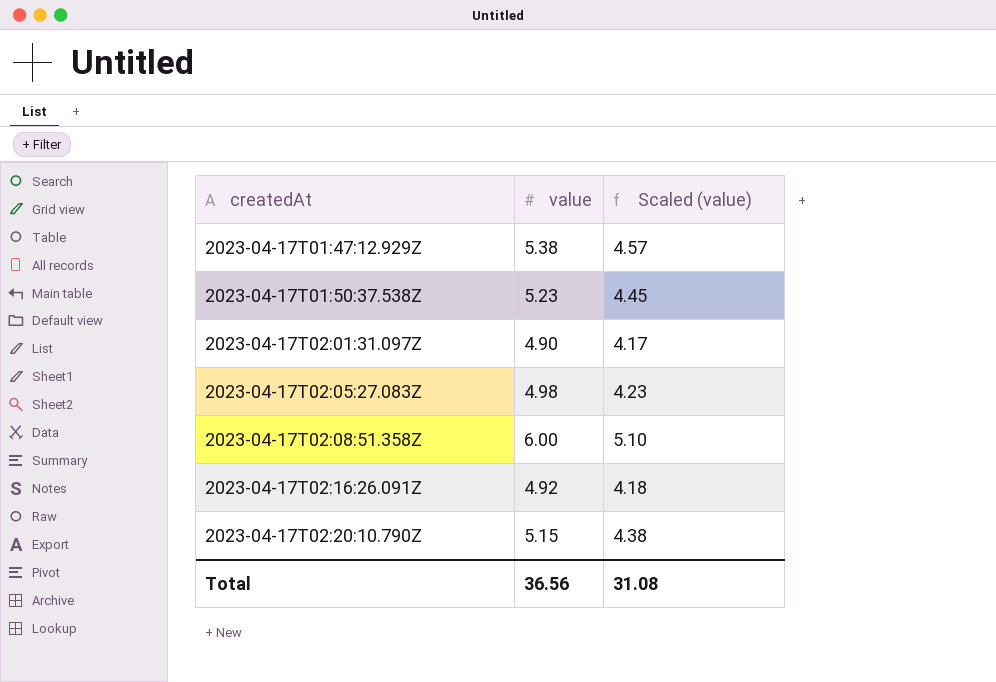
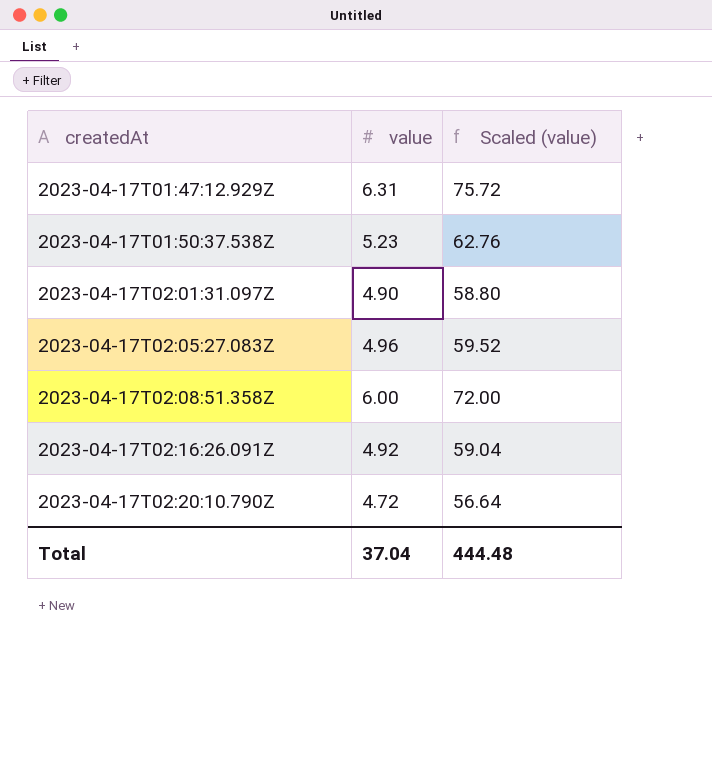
column Scaled (value) | formula: [value] * 0.85 -> [value] * 12
2023-04-17T01:47:12.929Z | value: 5.38 -> 6.31
2023-04-17T02:05:27.083Z | value: 4.98 -> 4.96
2023-04-17T02:20:10.790Z | value: 5.15 -> 4.72
Total | value: 36.56 -> 37.04
Total | Scaled (value): 31.08 -> 444.48

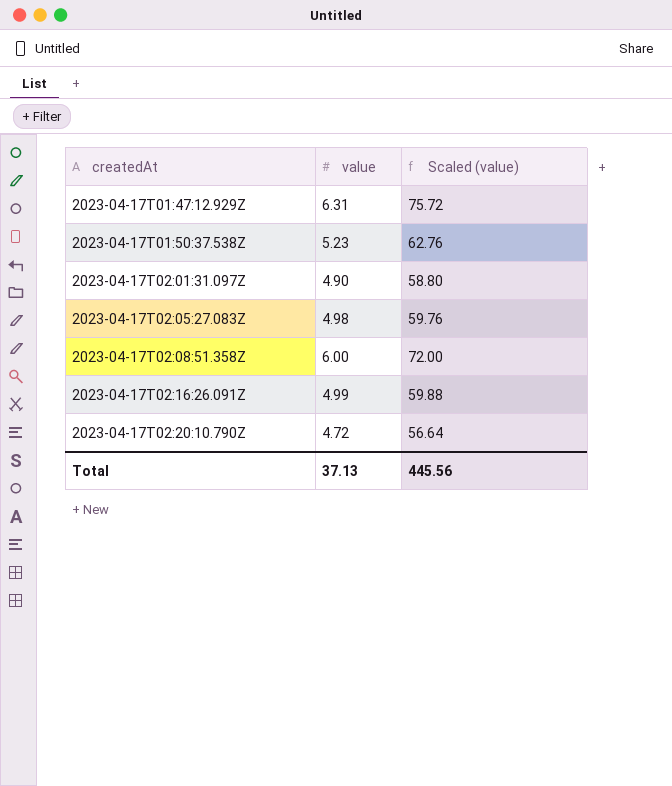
2023-04-17T02:05:27.083Z | value: 4.96 -> 4.98
2023-04-17T02:05:27.083Z | Scaled (value): 59.52 -> 59.76
2023-04-17T02:16:26.091Z | value: 4.92 -> 4.99
2023-04-17T02:16:26.091Z | Scaled (value): 59.04 -> 59.88
Total | value: 37.04 -> 37.13
Total | Scaled (value): 444.48 -> 445.56

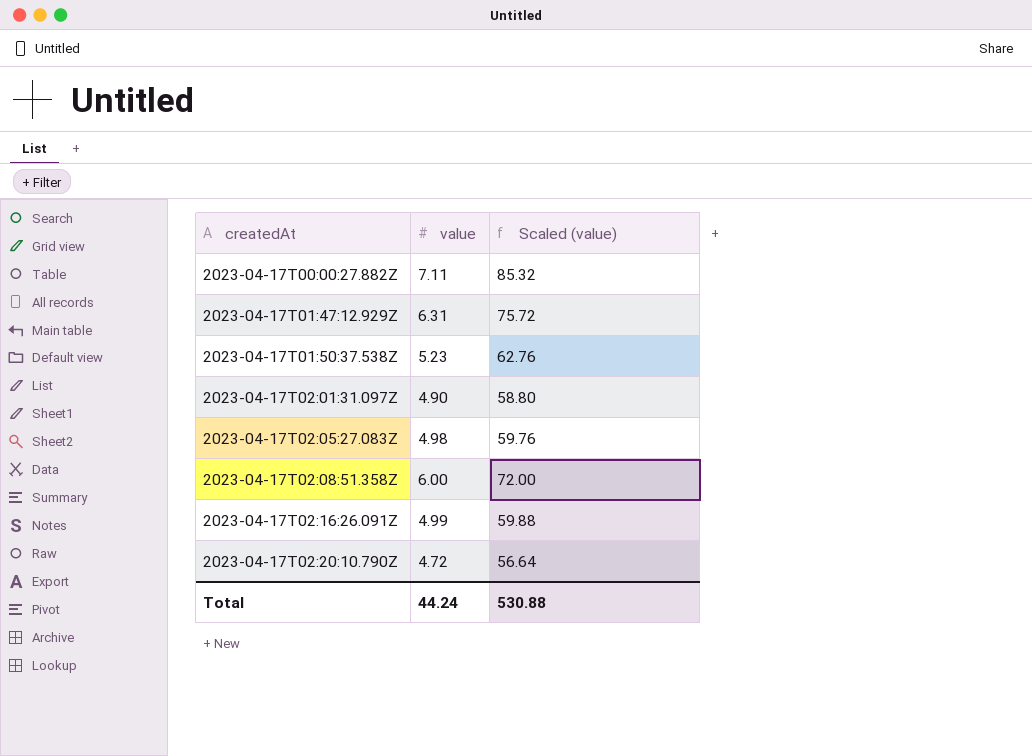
row 2023-04-17T00:00:27.882Z: none -> 7.11 | 85.32
Total | value: 37.13 -> 44.24
Total | Scaled (value): 445.56 -> 530.88

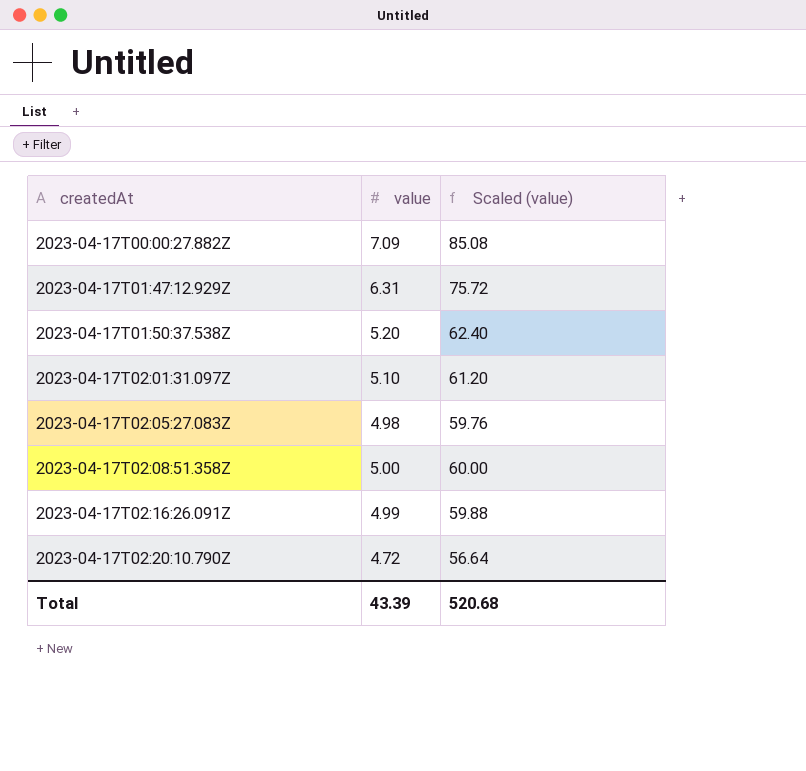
2023-04-17T00:00:27.882Z | value: 7.11 -> 7.09
2023-04-17T00:00:27.882Z | Scaled (value): 85.32 -> 85.08
2023-04-17T01:50:37.538Z | value: 5.23 -> 5.20
2023-04-17T01:50:37.538Z | Scaled (value): 62.76 -> 62.40
2023-04-17T02:01:31.097Z | value: 4.90 -> 5.10
2023-04-17T02:01:31.097Z | Scaled (value): 58.80 -> 61.20
2023-04-17T02:08:51.358Z | value: 6.00 -> 5.00
2023-04-17T02:08:51.358Z | Scaled (value): 72.00 -> 60.00
Total | value: 44.24 -> 43.39
Total | Scaled (value): 530.88 -> 520.68

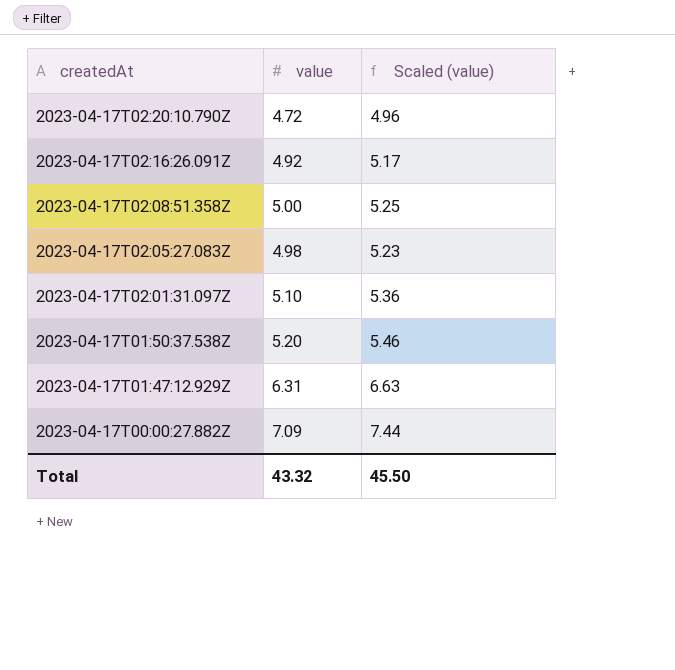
row order: createdAt ascending -> createdAt descending
column Scaled (value) | formula: [value] * 12 -> [value] * 1.05
2023-04-17T02:16:26.091Z | value: 4.99 -> 4.92
Total | value: 43.39 -> 43.32
Total | Scaled (value): 520.68 -> 45.50

